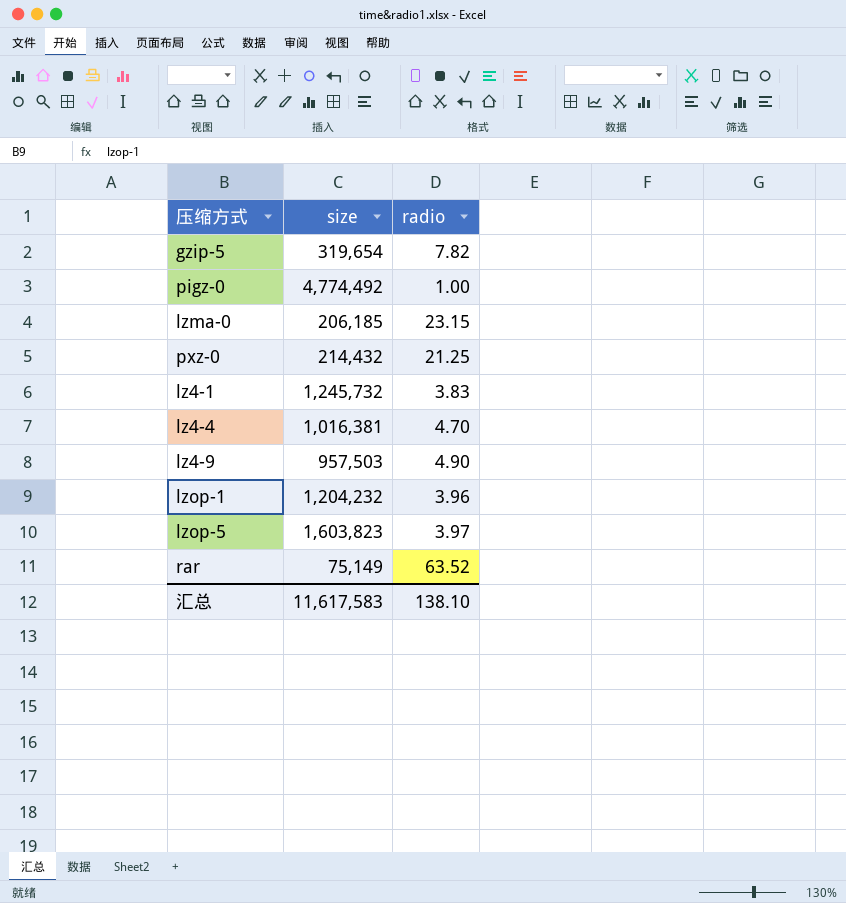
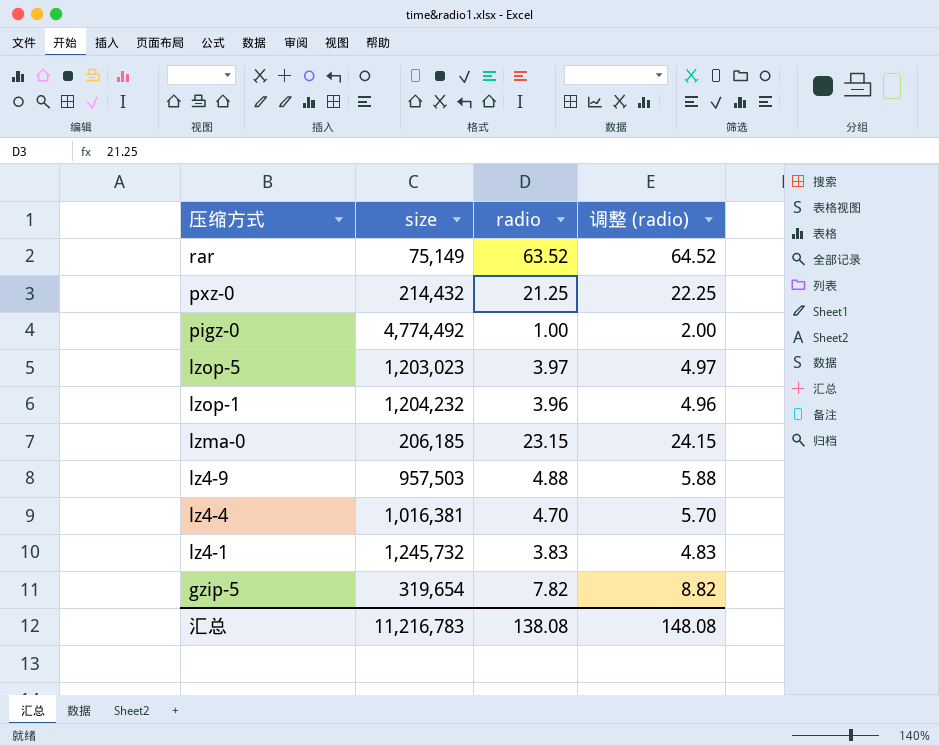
row order: none -> 压缩方式 descending
column 调整 (radio) | formula: none -> [radio] + 1
lzop-5 | size: 1,603,823 -> 1,203,023
lz4-9 | radio: 4.90 -> 4.88
汇总 | size: 11,617,583 -> 11,216,783
汇总 | radio: 138.10 -> 138.08

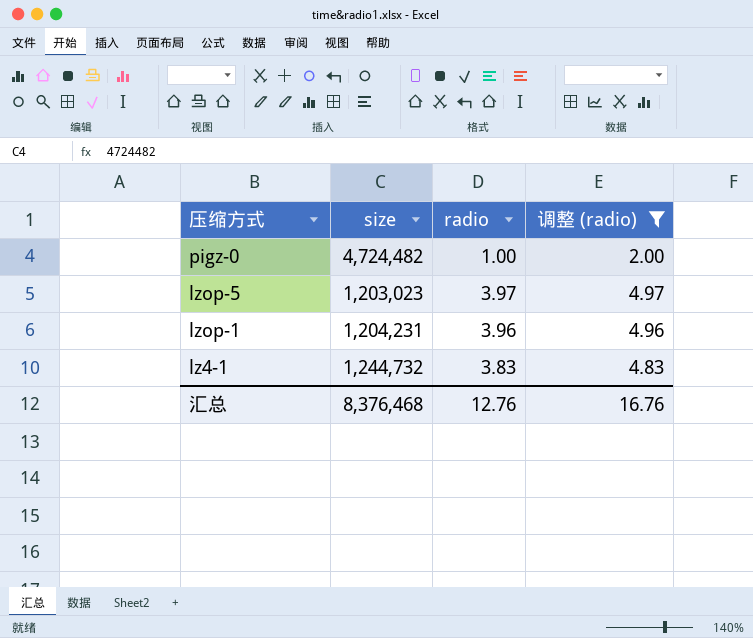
filter: none -> 调整 (radio) <= 4.97
pigz-0 | size: 4,774,492 -> 4,724,482
lzop-1 | size: 1,204,232 -> 1,204,231
lz4-1 | size: 1,245,732 -> 1,244,732
汇总 | size: 11,216,783 -> 8,376,468
汇总 | radio: 138.08 -> 12.76
汇总 | 调整 (radio): 148.08 -> 16.76

